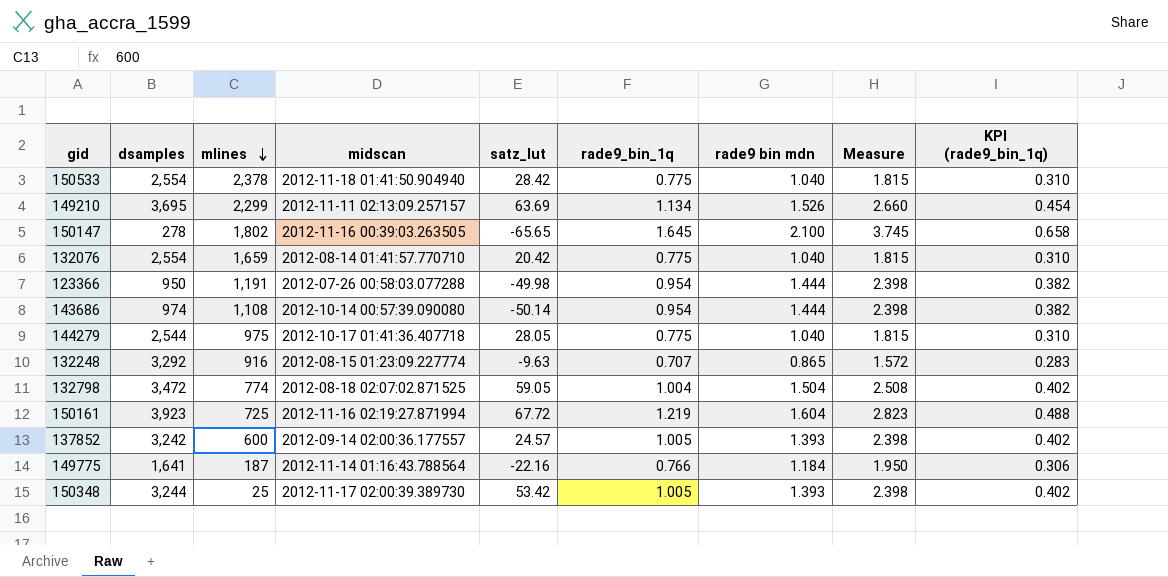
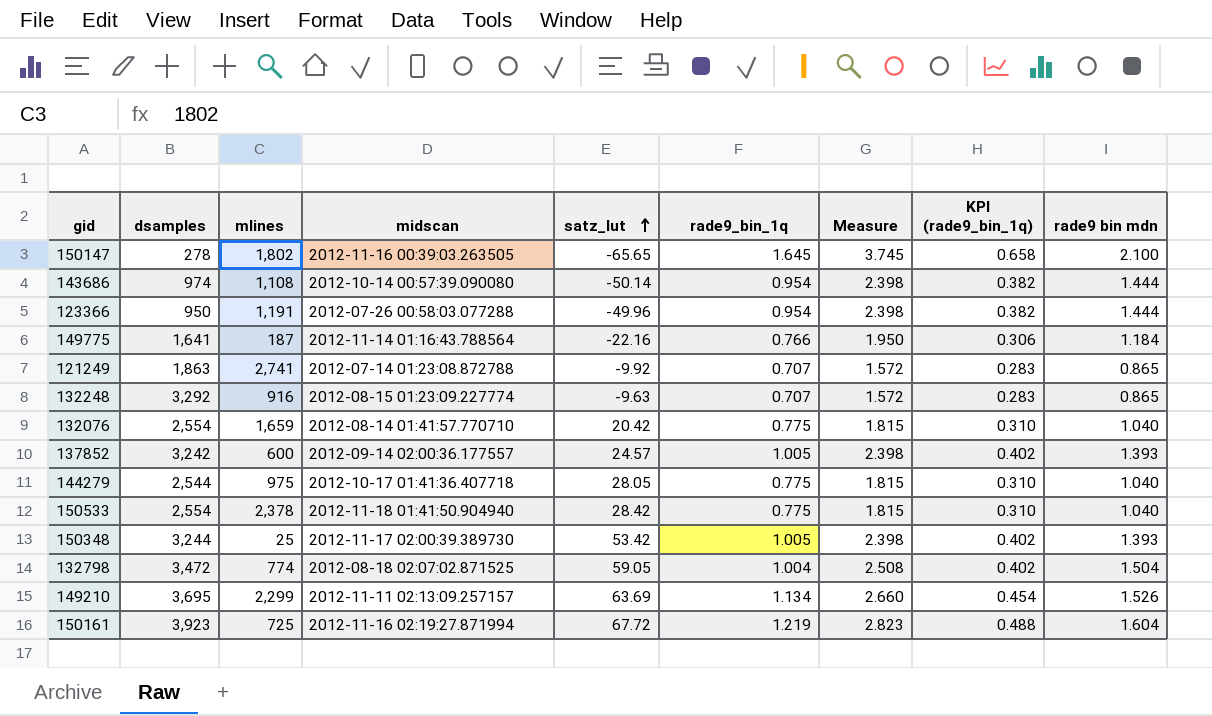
row order: mlines descending -> satz_lut ascending
column rade9 bin mdn | position: 7 -> 9
123366 | satz_lut: -49.98 -> -49.96
row 121249: none -> 1,863 | 2,741 | 2012-07-14 01:23:08.872788 | -9.92 | 0.707 | 1.572 | 0.283 | 0.865

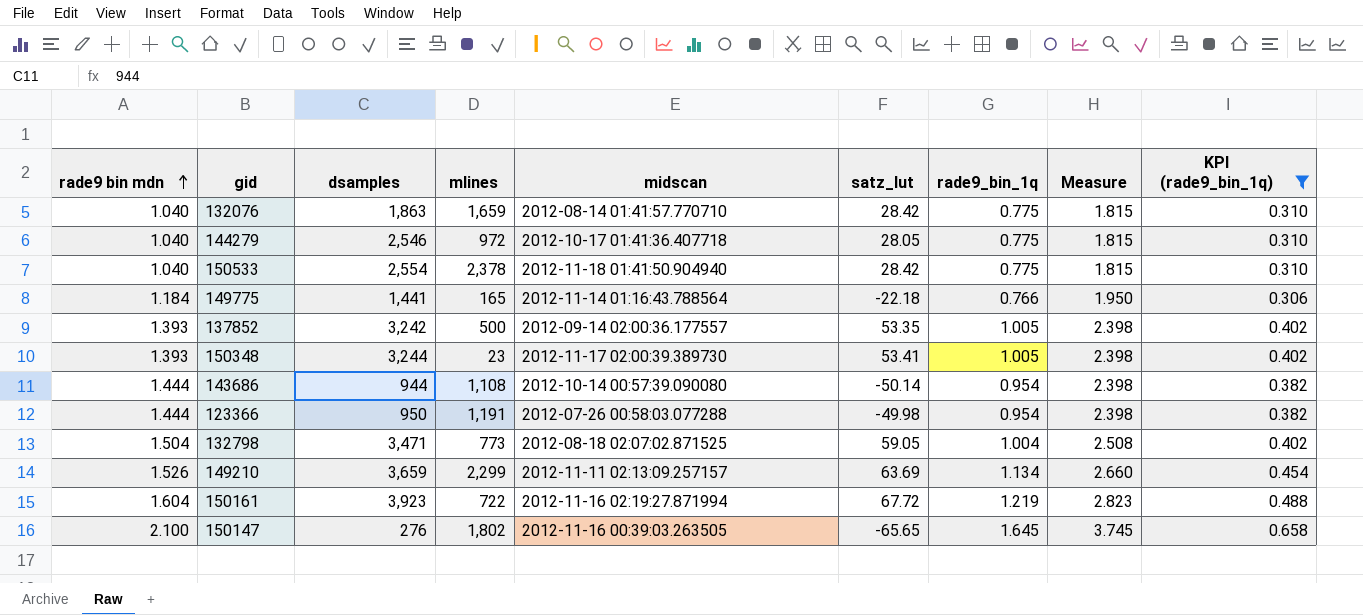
filter: none -> KPI (rade9_bin_1q) != 0.283
row order: satz_lut ascending -> rade9 bin mdn ascending
column rade9 bin mdn | position: 9 -> 1
132076 | dsamples: 2,554 -> 1,863
132076 | satz_lut: 20.42 -> 28.42
144279 | dsamples: 2,544 -> 2,546
144279 | mlines: 975 -> 972
149775 | dsamples: 1,641 -> 1,441
149775 | mlines: 187 -> 165
149775 | satz_lut: -22.16 -> -22.18
137852 | mlines: 600 -> 500
137852 | satz_lut: 24.57 -> 53.35
150348 | mlines: 25 -> 23
150348 | satz_lut: 53.42 -> 53.41
143686 | dsamples: 974 -> 944
123366 | satz_lut: -49.96 -> -49.98
132798 | dsamples: 3,472 -> 3,471
132798 | mlines: 774 -> 773
149210 | dsamples: 3,695 -> 3,659
150161 | mlines: 725 -> 722
150147 | dsamples: 278 -> 276

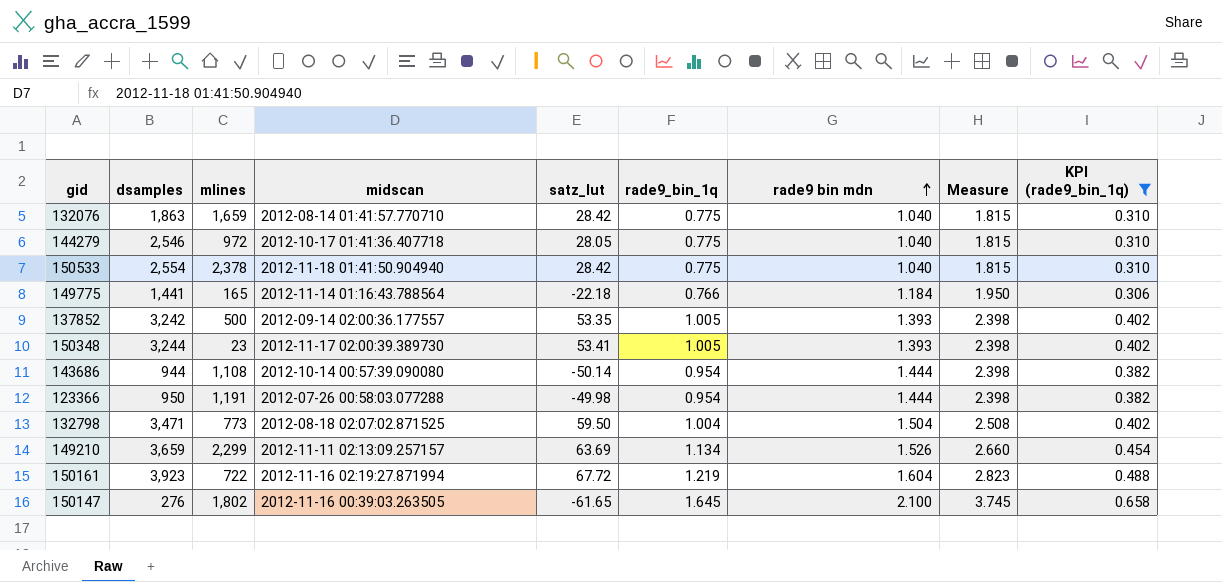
column rade9 bin mdn | position: 1 -> 7
132798 | satz_lut: 59.05 -> 59.50
150147 | satz_lut: -65.65 -> -61.65

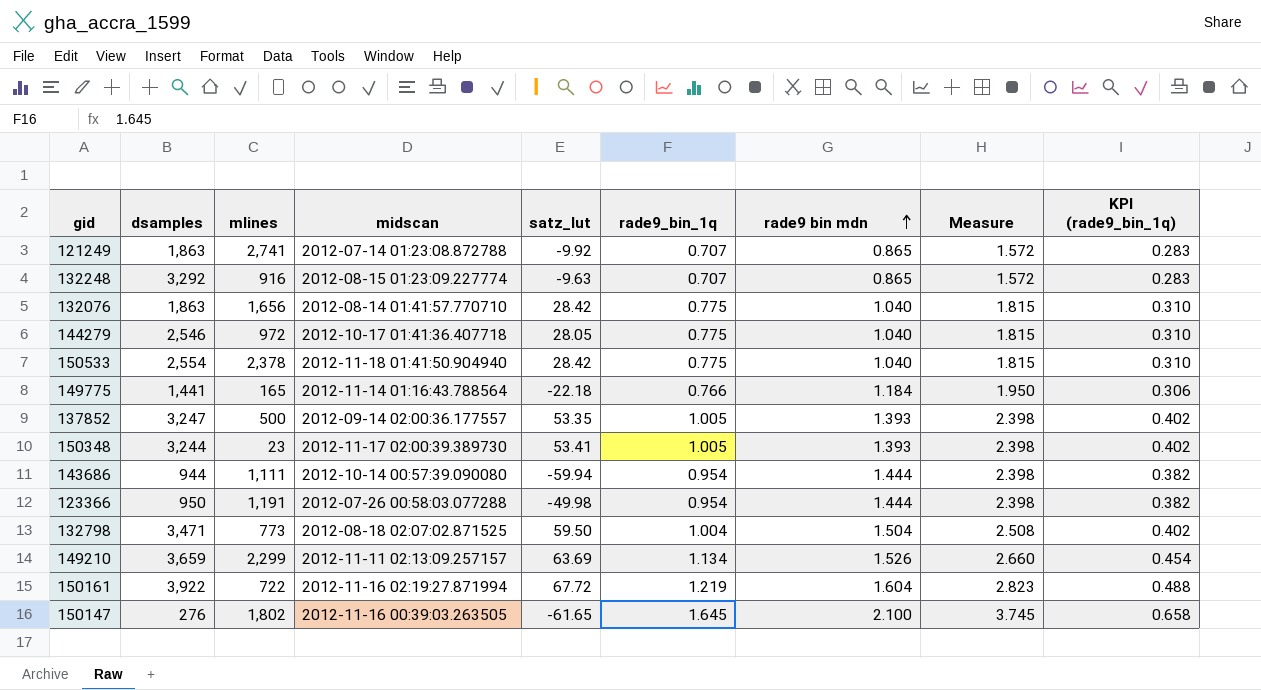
filter: KPI (rade9_bin_1q) != 0.283 -> none
132076 | mlines: 1,659 -> 1,656
137852 | dsamples: 3,242 -> 3,247
143686 | mlines: 1,108 -> 1,111
143686 | satz_lut: -50.14 -> -59.94
150161 | dsamples: 3,923 -> 3,922

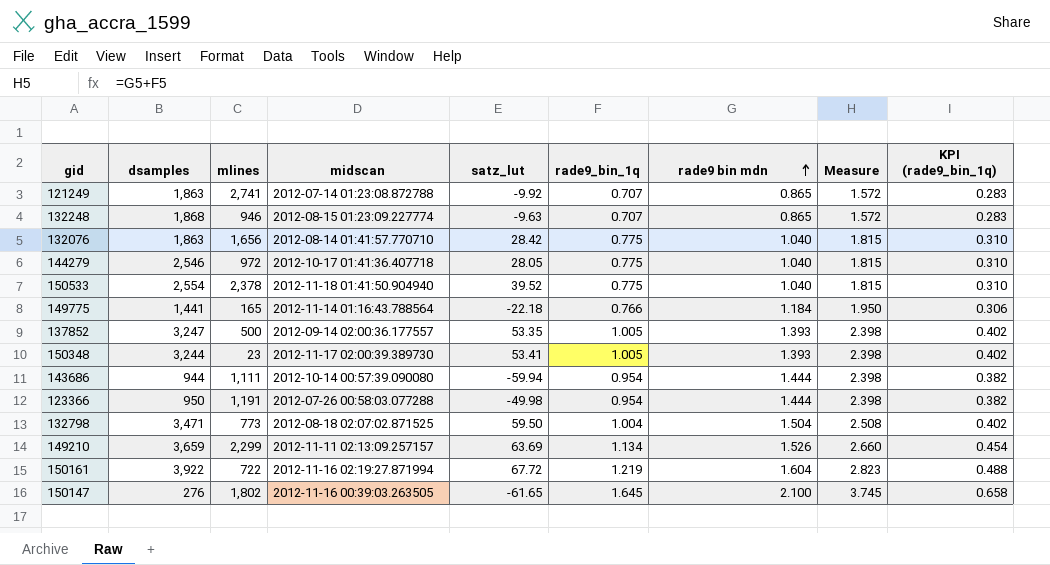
132248 | dsamples: 3,292 -> 1,868
132248 | mlines: 916 -> 946
150533 | satz_lut: 28.42 -> 39.52

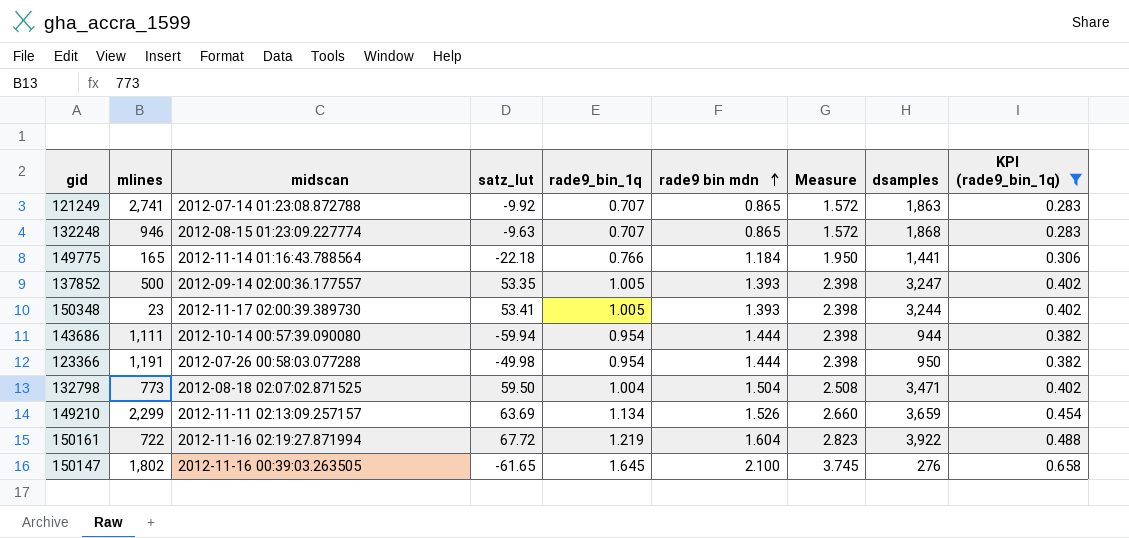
filter: none -> KPI (rade9_bin_1q) != 0.310
column dsamples | position: 2 -> 8

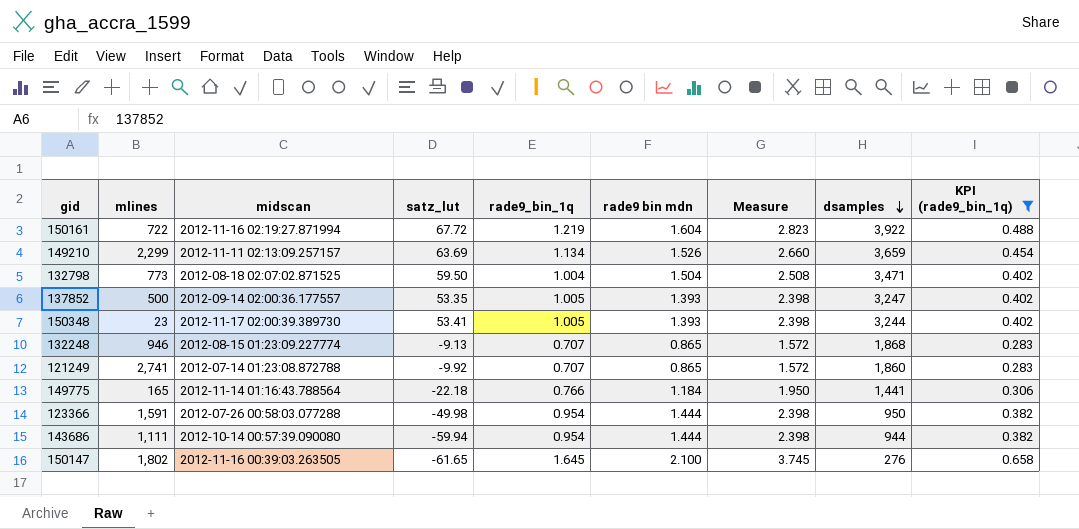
row order: rade9 bin mdn ascending -> dsamples descending
132248 | satz_lut: -9.63 -> -9.13
121249 | dsamples: 1,863 -> 1,860
123366 | mlines: 1,191 -> 1,591

